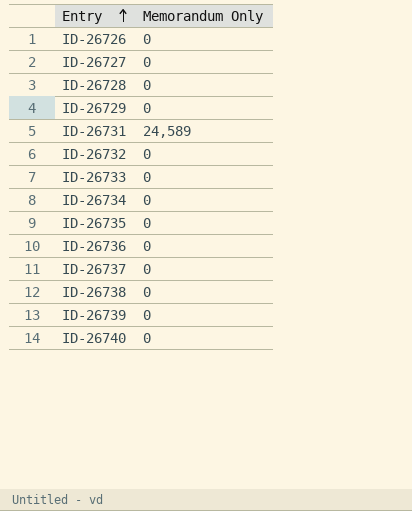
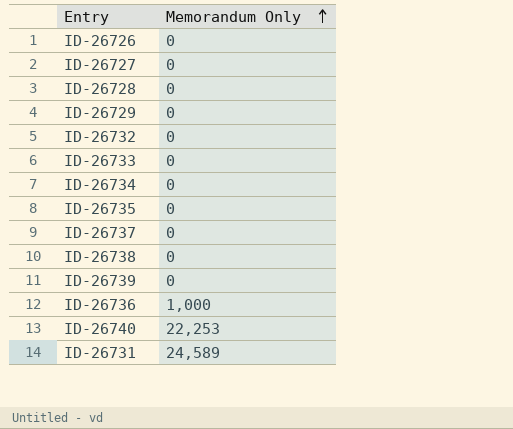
row order: Entry ascending -> Memorandum Only ascending
ID-26736 | Memorandum Only: 0 -> 1,000
ID-26740 | Memorandum Only: 0 -> 22,253

